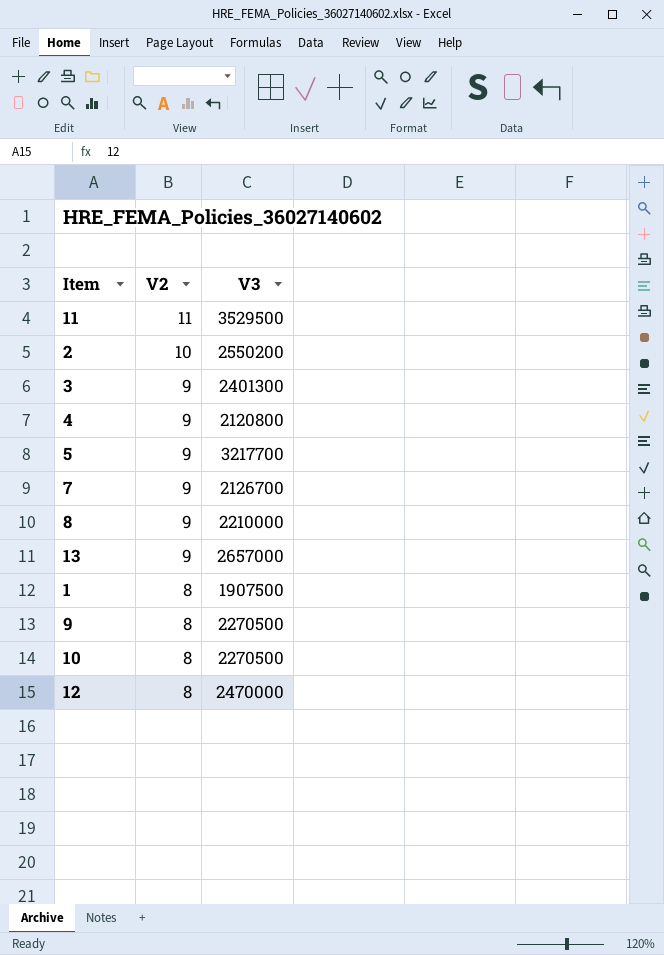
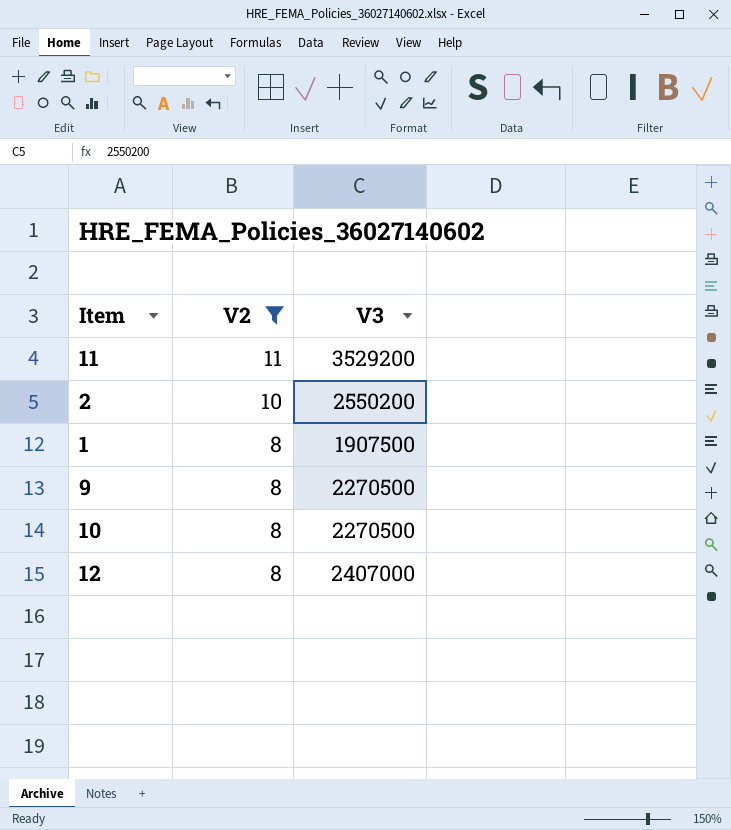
filter: none -> V2 != 9
11 | V3: 3529500 -> 3529200
12 | V3: 2470000 -> 2407000

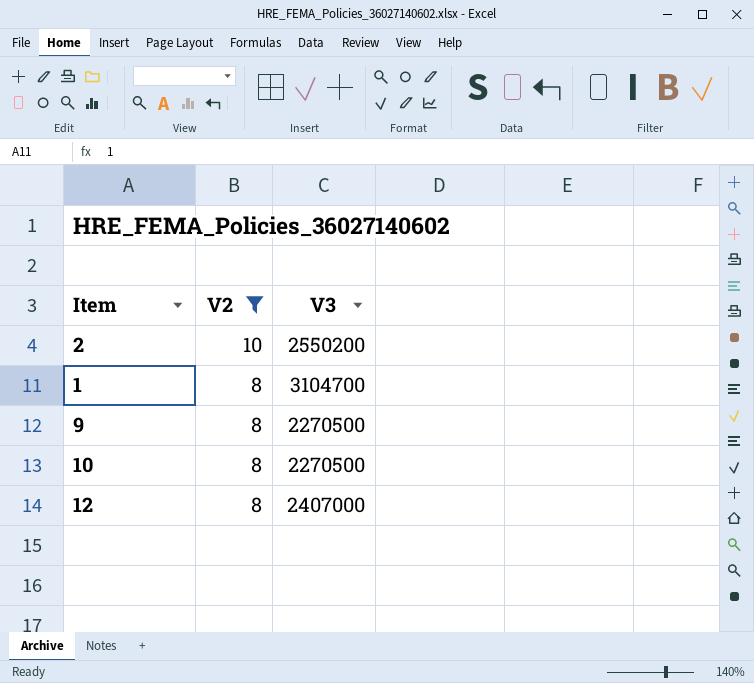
row 11: 11 | 3529200 -> none
1 | V3: 1907500 -> 3104700

